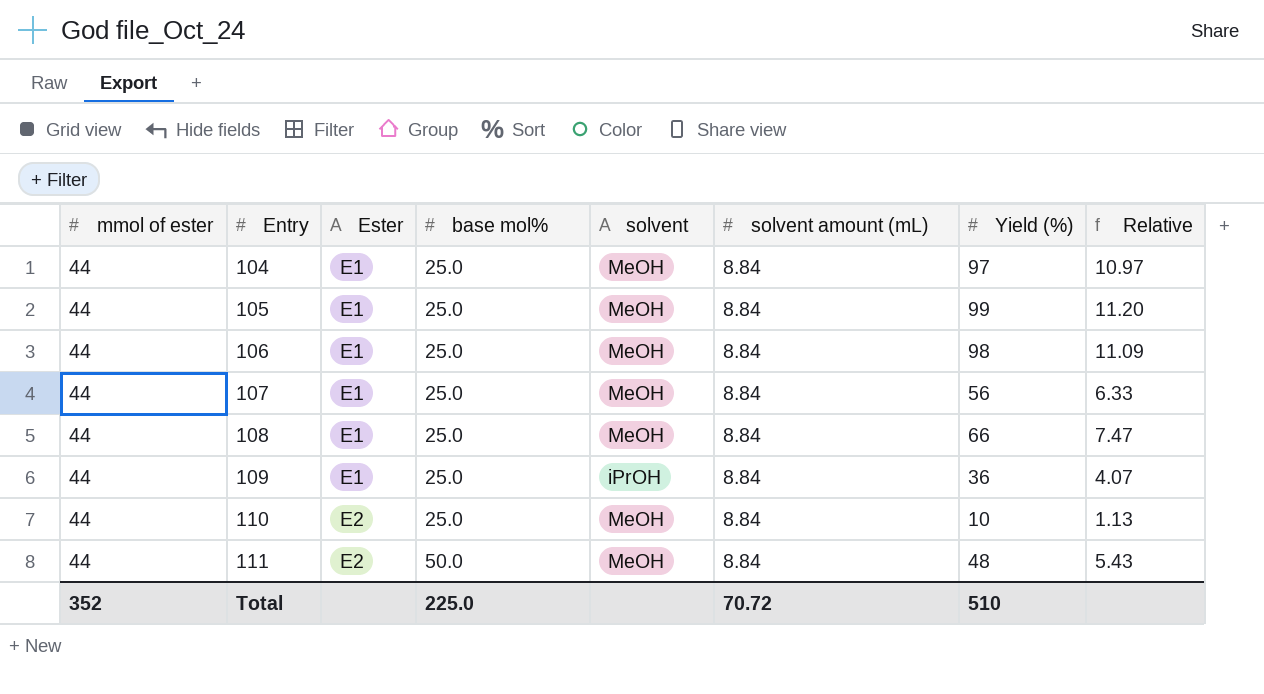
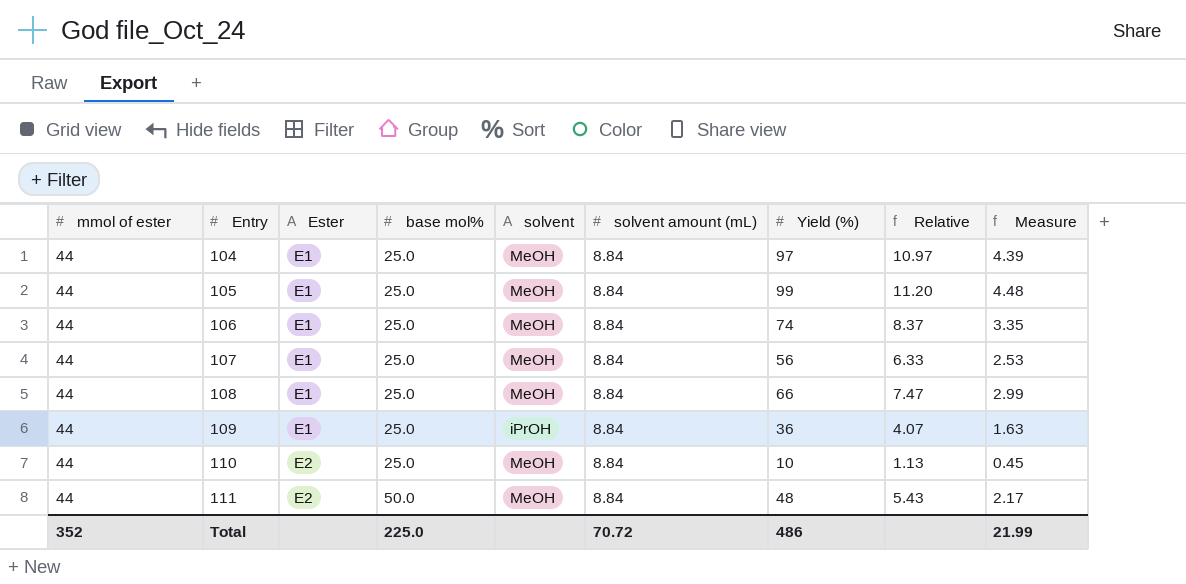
column Measure | formula: none -> [Relative] * 0.4
106 | Yield (%): 98 -> 74
106 | Relative: 11.09 -> 8.37
Total | Yield (%): 510 -> 486

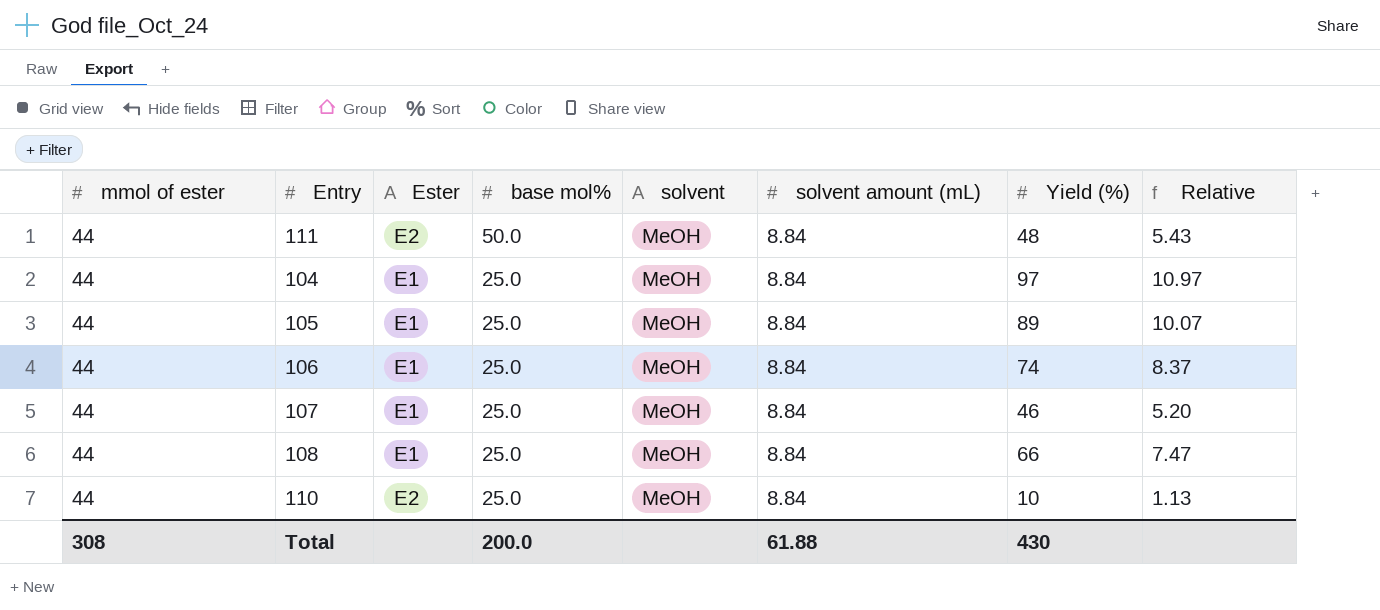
row order: Entry ascending -> base mol% descending
column Measure | formula: [Relative] * 0.4 -> none
row 109: 44 | E1 | 25.0 | iPrOH | 8.84 | 36 | 4.07 | 1.63 -> none
105 | Yield (%): 99 -> 89
105 | Relative: 11.20 -> 10.07
107 | Yield (%): 56 -> 46
107 | Relative: 6.33 -> 5.20
Total | mmol of ester: 352 -> 308
Total | base mol%: 225.0 -> 200.0
Total | solvent amount (mL): 70.72 -> 61.88
Total | Yield (%): 486 -> 430

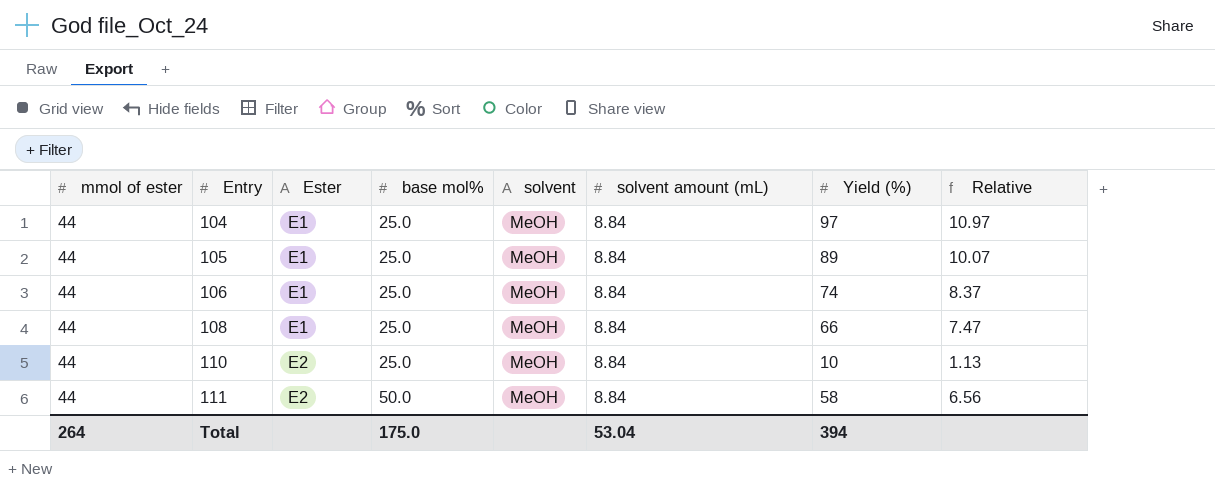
row order: base mol% descending -> Entry ascending
row 107: 44 | E1 | 25.0 | MeOH | 8.84 | 46 | 5.20 -> none
111 | Yield (%): 48 -> 58
111 | Relative: 5.43 -> 6.56
Total | mmol of ester: 308 -> 264
Total | base mol%: 200.0 -> 175.0
Total | solvent amount (mL): 61.88 -> 53.04
Total | Yield (%): 430 -> 394

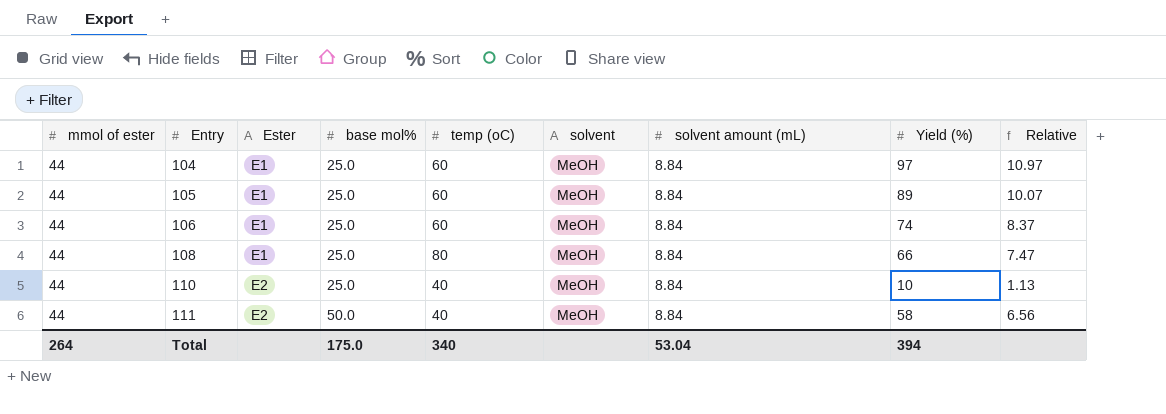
column temp (oC) | position: none -> 5

